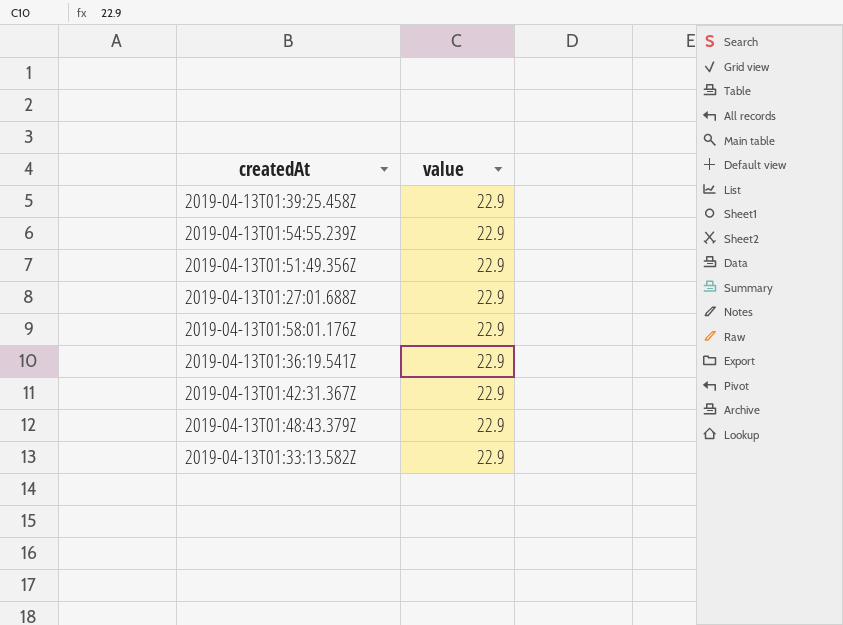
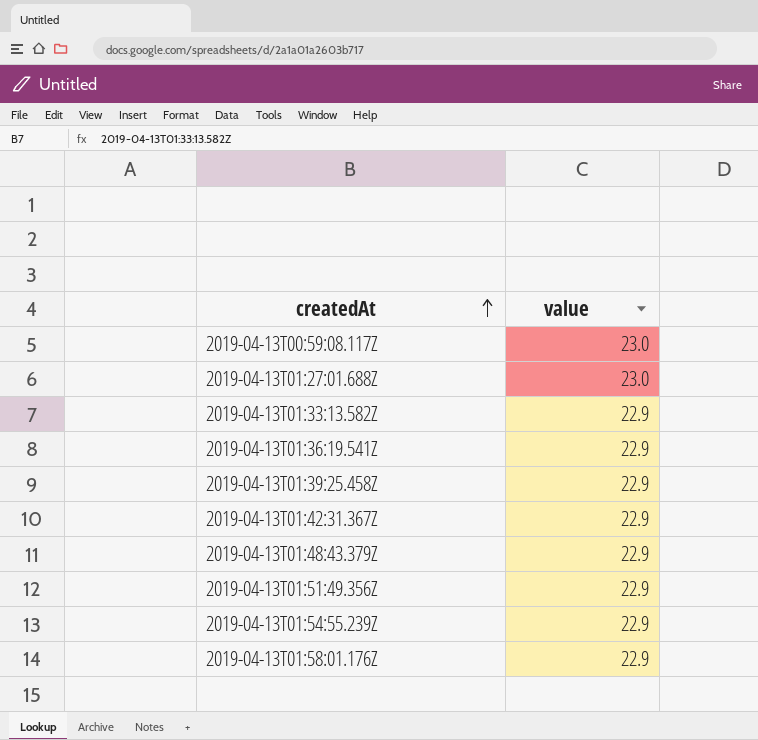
row order: none -> createdAt ascending
row 2019-04-13T00:59:08.117Z: none -> 23.0
2019-04-13T01:27:01.688Z | value: 22.9 -> 23.0

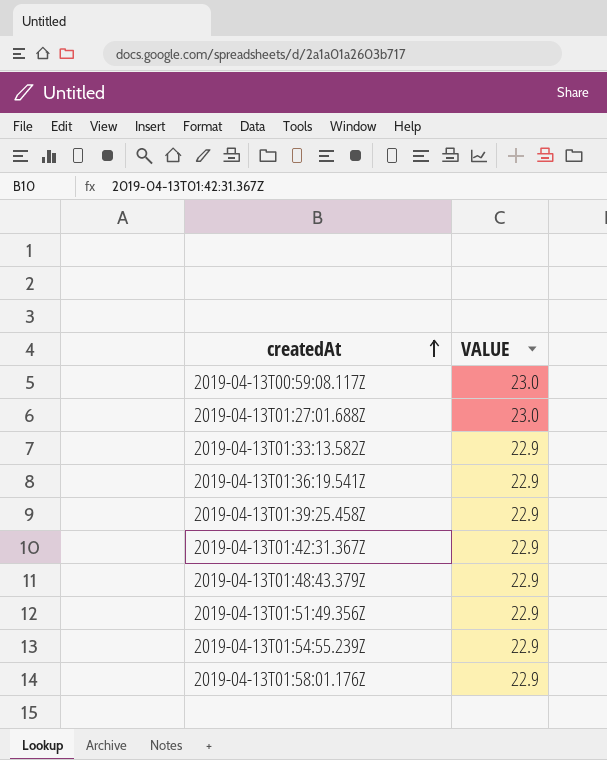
column name: value -> VALUE

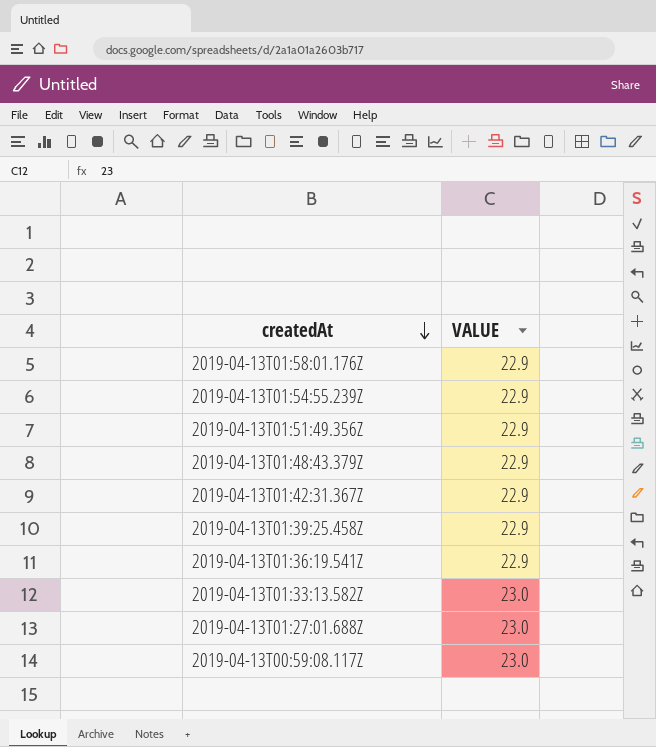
row order: createdAt ascending -> createdAt descending
2019-04-13T01:33:13.582Z | VALUE: 22.9 -> 23.0

